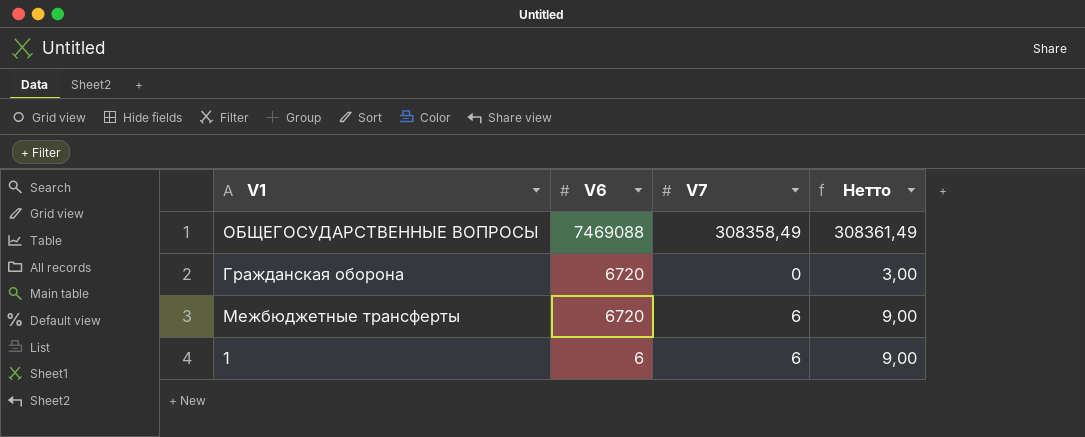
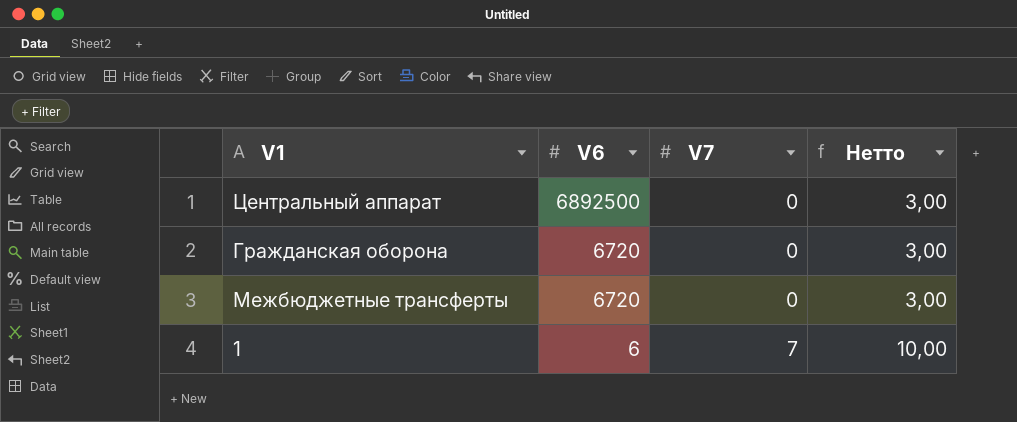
row ОБЩЕГОСУДАРСТВЕННЫЕ ВОПРОСЫ: 7469088 | 308358,49 | 308361,49 -> none
row Центральный аппарат: none -> 6892500 | 0 | 3,00
Межбюджетные трансферты | V7: 6 -> 0
Межбюджетные трансферты | Нетто: 9,00 -> 3,00
1 | V7: 6 -> 7
1 | Нетто: 9,00 -> 10,00

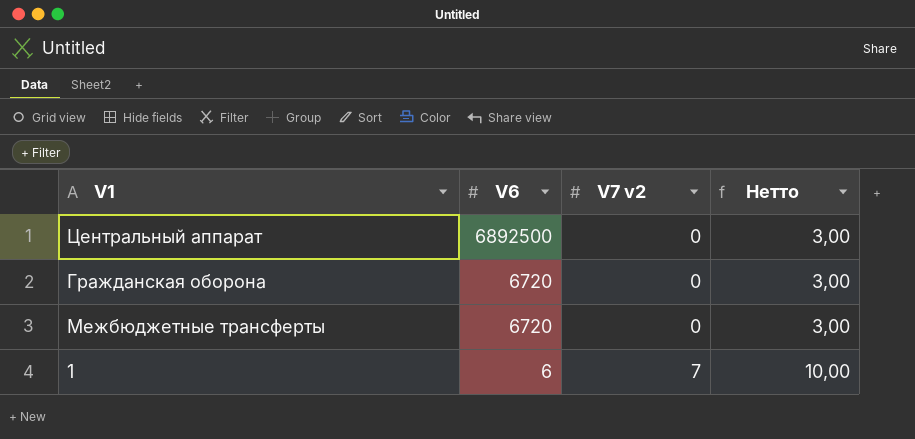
column name: V7 -> V7 v2

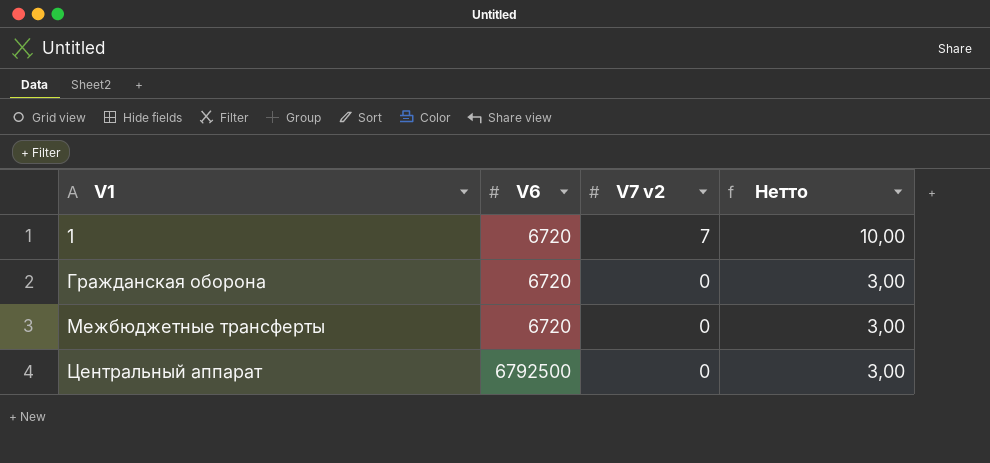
row order: V6 descending -> V1 ascending
1 | V6: 6 -> 6720
Центральный аппарат | V6: 6892500 -> 6792500

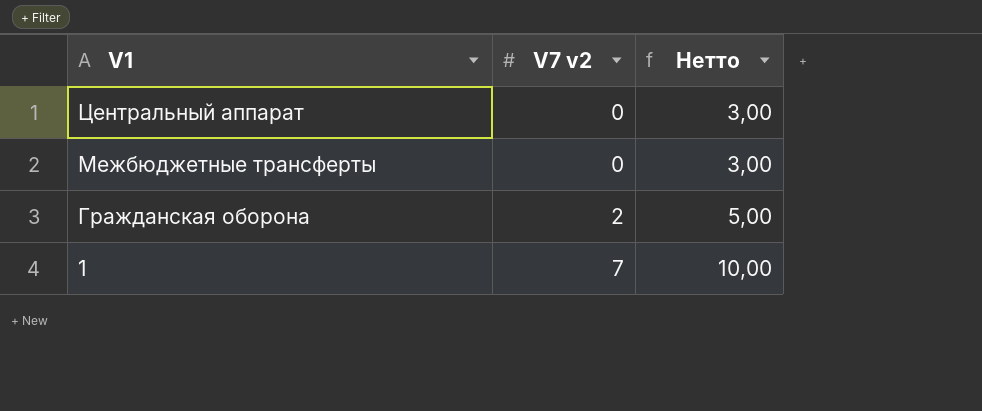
row order: V1 ascending -> V1 descending
column V6 | position: 2 -> none
Гражданская оборона | V7 v2: 0 -> 2
Гражданская оборона | Нетто: 3,00 -> 5,00

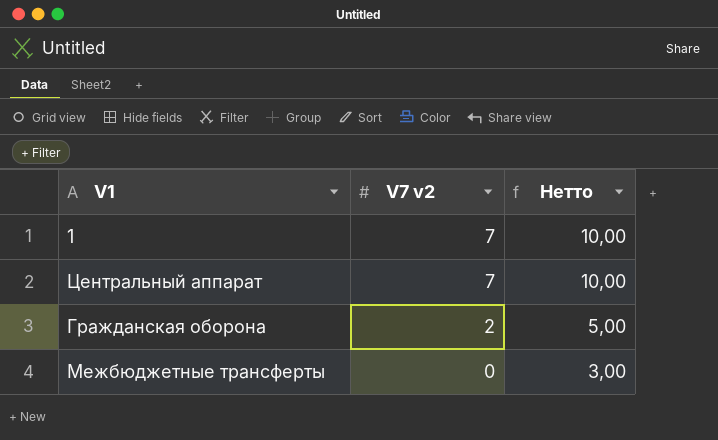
row order: V1 descending -> V7 v2 descending
Центральный аппарат | V7 v2: 0 -> 7
Центральный аппарат | Нетто: 3,00 -> 10,00

